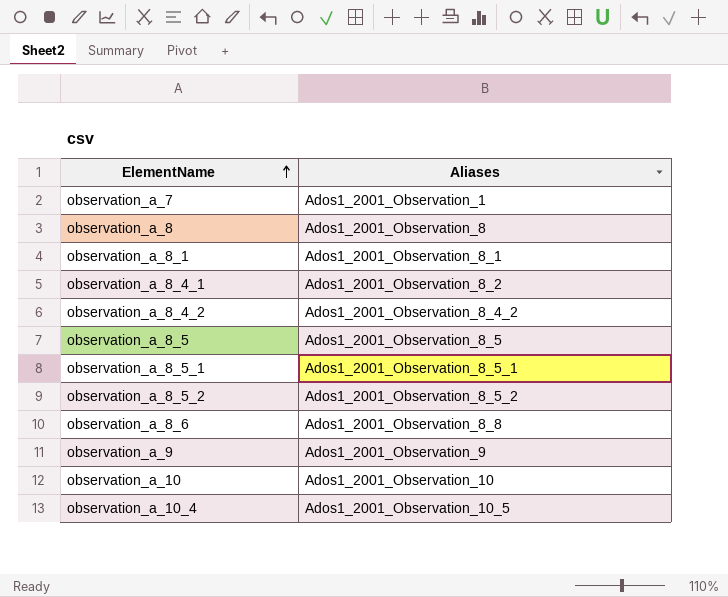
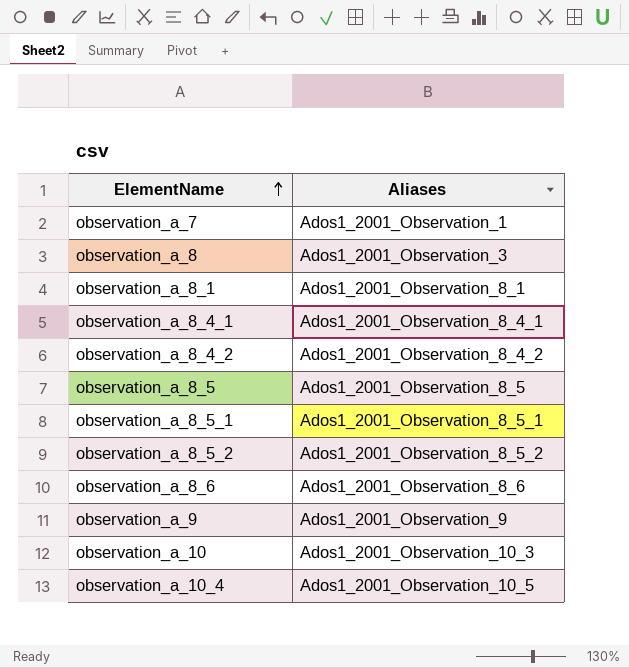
observation_a_8 | Aliases: Ados1_2001_Observation_8 -> Ados1_2001_Observation_3
observation_a_8_4_1 | Aliases: Ados1_2001_Observation_8_2 -> Ados1_2001_Observation_8_4_1
observation_a_8_6 | Aliases: Ados1_2001_Observation_8_8 -> Ados1_2001_Observation_8_6
observation_a_10 | Aliases: Ados1_2001_Observation_10 -> Ados1_2001_Observation_10_3

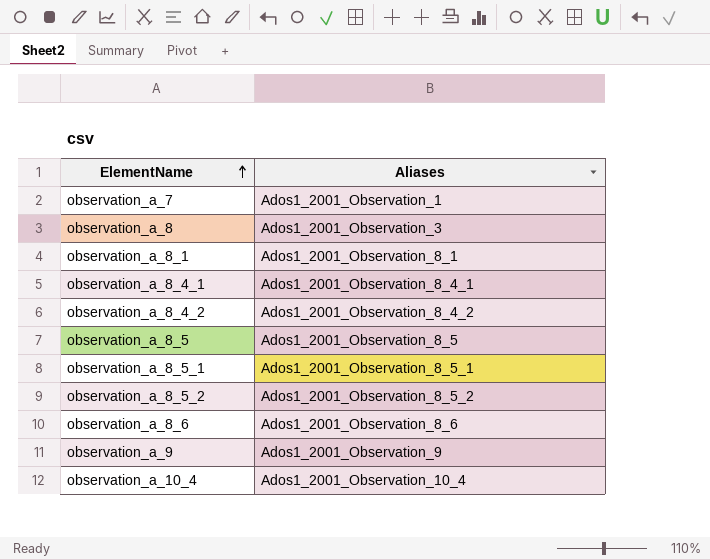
row observation_a_10: Ados1_2001_Observation_10_3 -> none
observation_a_10_4 | Aliases: Ados1_2001_Observation_10_5 -> Ados1_2001_Observation_10_4

